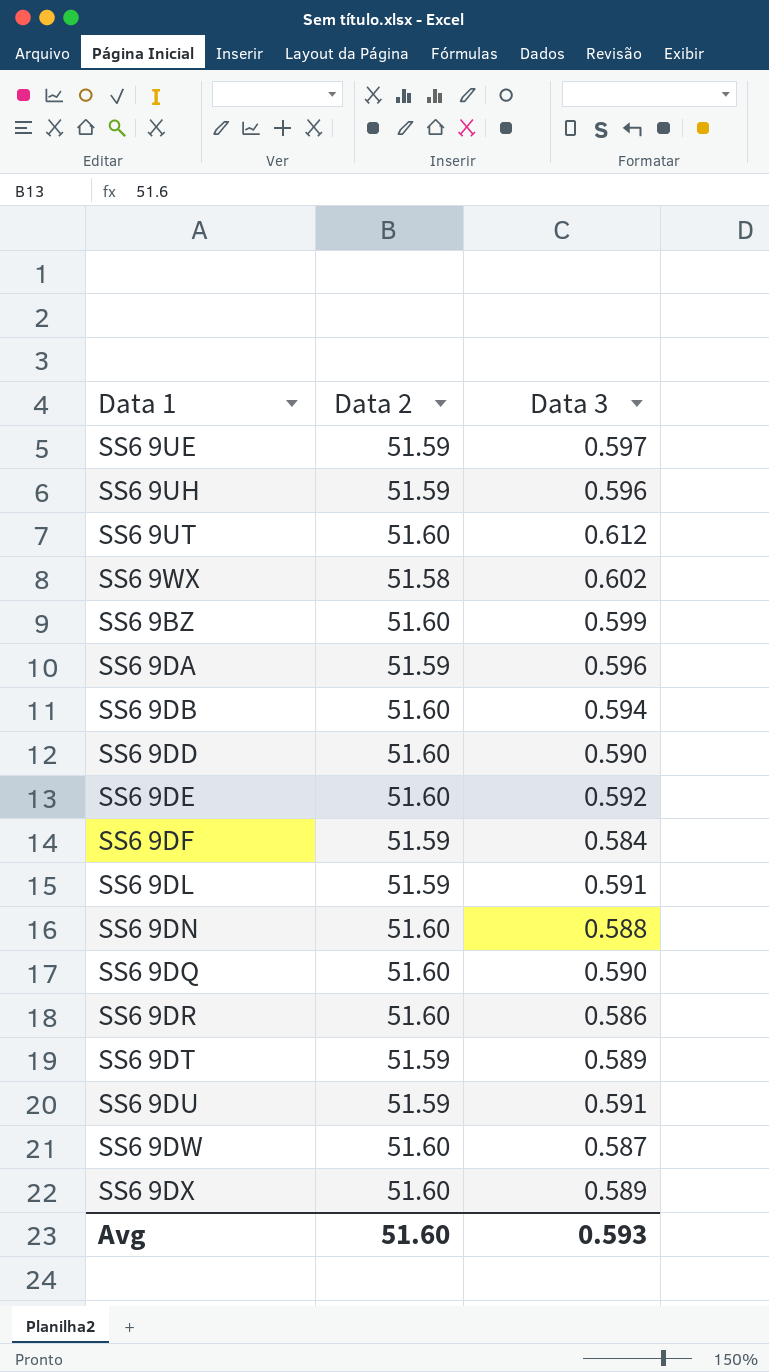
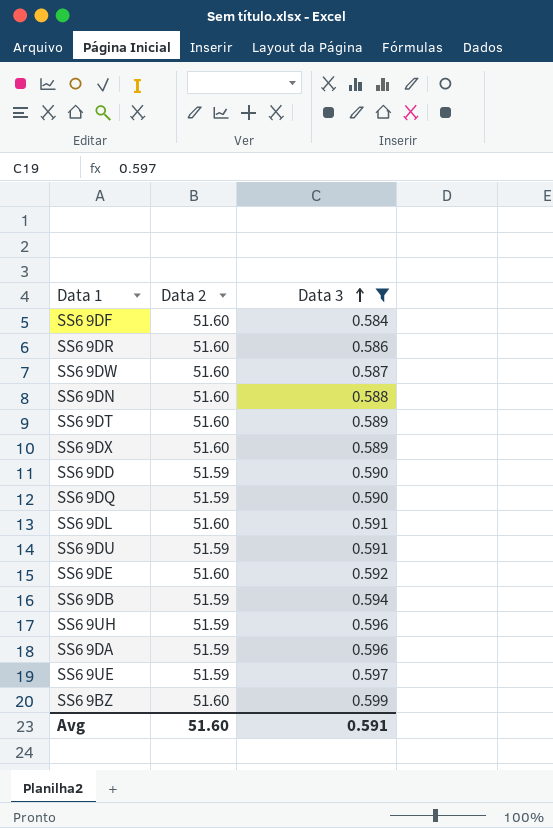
filter: none -> Data 3 <= 0.599
row order: none -> Data 3 ascending
SS6 9DF | Data 2: 51.59 -> 51.60
SS6 9DT | Data 2: 51.59 -> 51.60
SS6 9DD | Data 2: 51.60 -> 51.59
SS6 9DQ | Data 2: 51.60 -> 51.59
SS6 9DL | Data 2: 51.59 -> 51.60
SS6 9DB | Data 2: 51.60 -> 51.59
Avg | Data 3: 0.593 -> 0.591

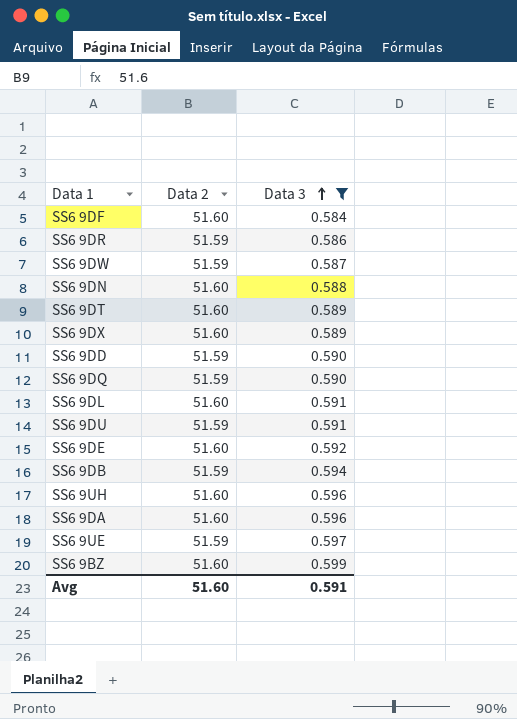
SS6 9DR | Data 2: 51.60 -> 51.59
SS6 9DW | Data 2: 51.60 -> 51.59
SS6 9UH | Data 2: 51.59 -> 51.60
SS6 9DA | Data 2: 51.59 -> 51.60

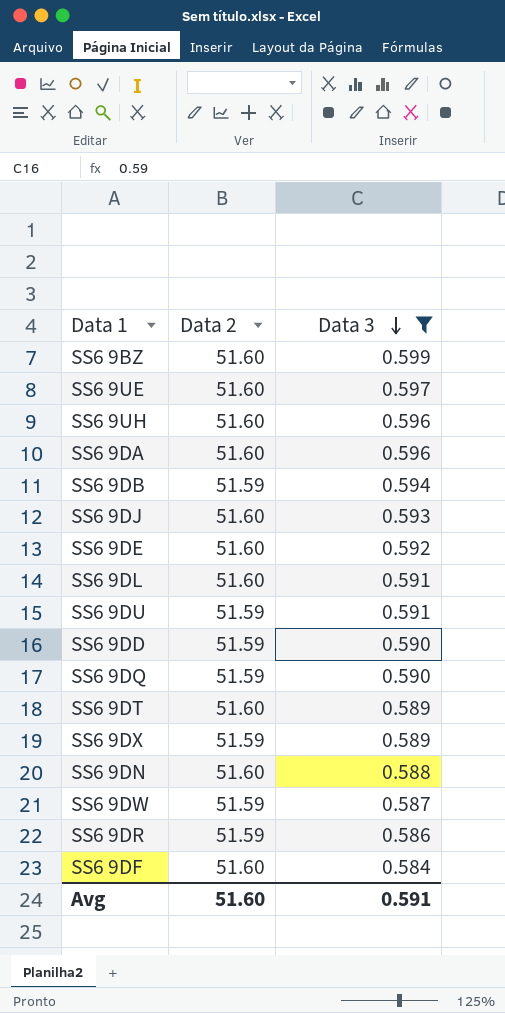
row order: Data 3 ascending -> Data 3 descending
SS6 9UE | Data 2: 51.59 -> 51.60
row SS6 9DJ: none -> 51.60 | 0.593
SS6 9DX | Data 2: 51.60 -> 51.59

